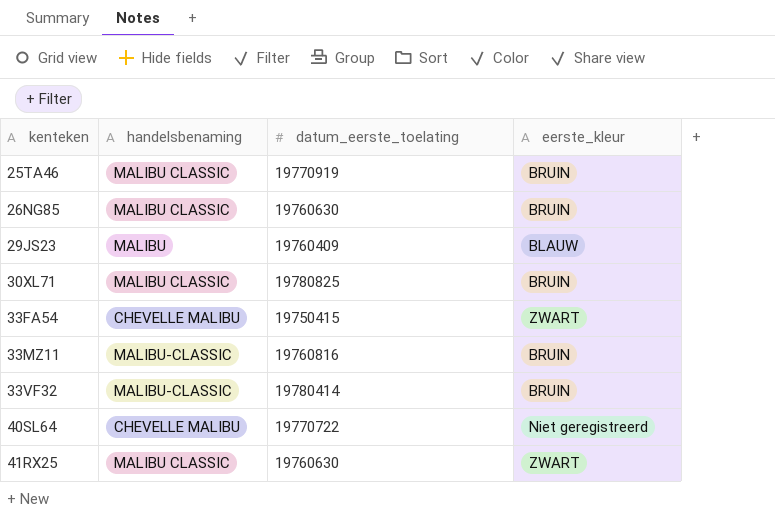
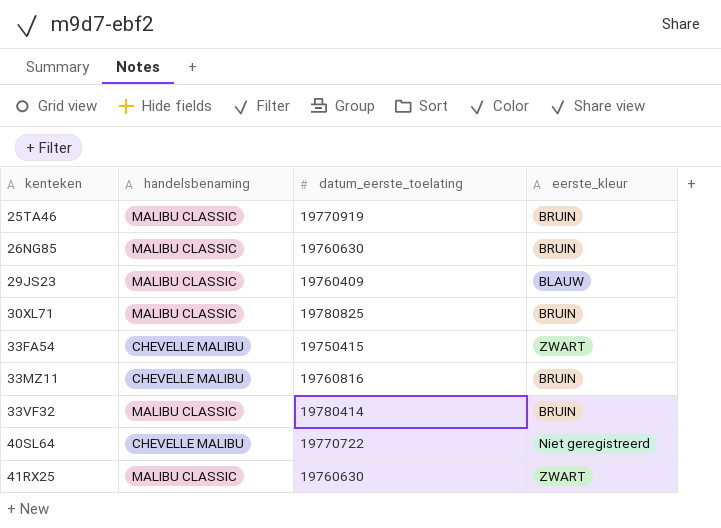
29JS23 | handelsbenaming: MALIBU -> MALIBU CLASSIC
33MZ11 | handelsbenaming: MALIBU-CLASSIC -> CHEVELLE MALIBU
33VF32 | handelsbenaming: MALIBU-CLASSIC -> MALIBU CLASSIC

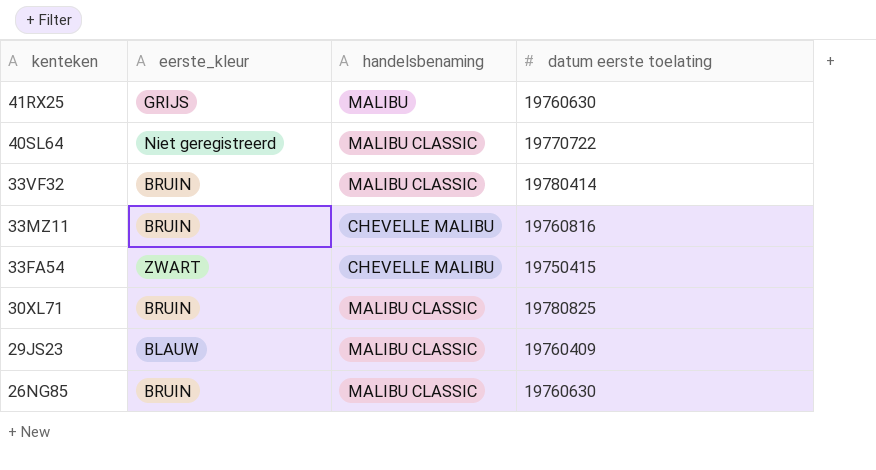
row order: kenteken ascending -> kenteken descending
column eerste_kleur | position: 4 -> 2
column name: datum_eerste_toelating -> datum eerste toelating
row 25TA46: MALIBU CLASSIC | 19770919 | BRUIN -> none
41RX25 | eerste_kleur: ZWART -> GRIJS
41RX25 | handelsbenaming: MALIBU CLASSIC -> MALIBU
40SL64 | handelsbenaming: CHEVELLE MALIBU -> MALIBU CLASSIC

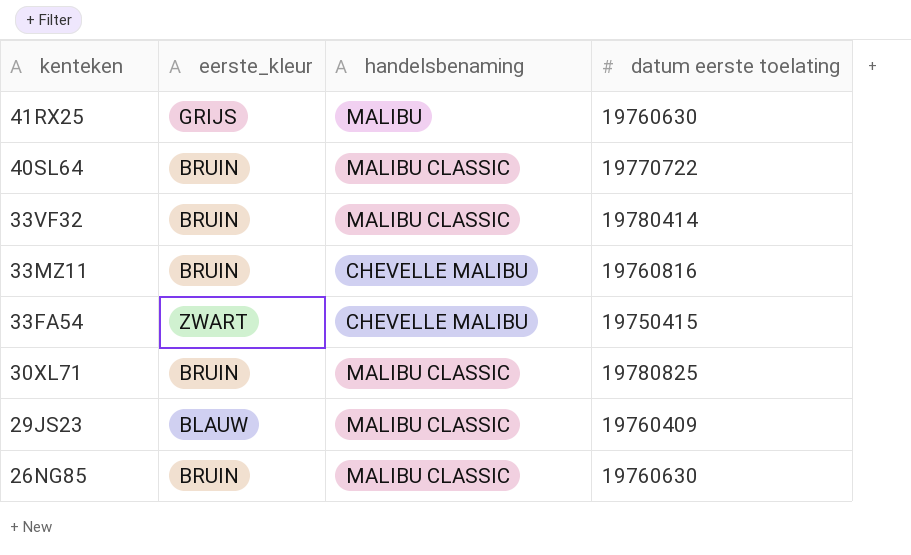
40SL64 | eerste_kleur: Niet geregistreerd -> BRUIN

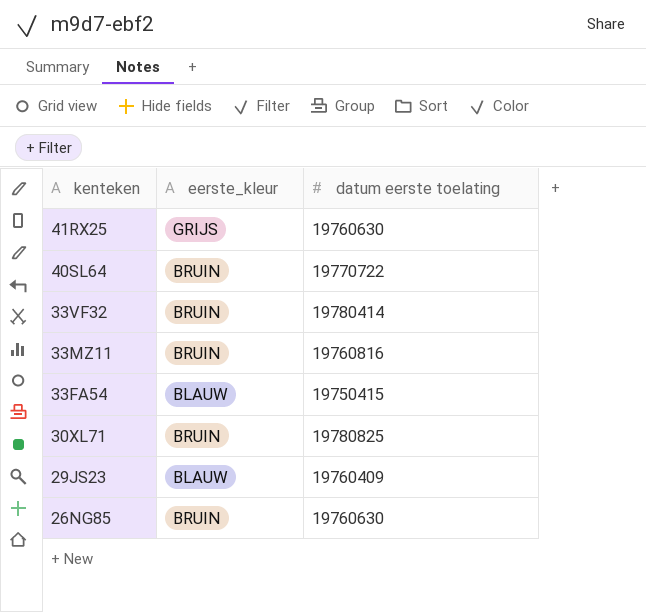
column handelsbenaming | position: 3 -> none
33FA54 | eerste_kleur: ZWART -> BLAUW

